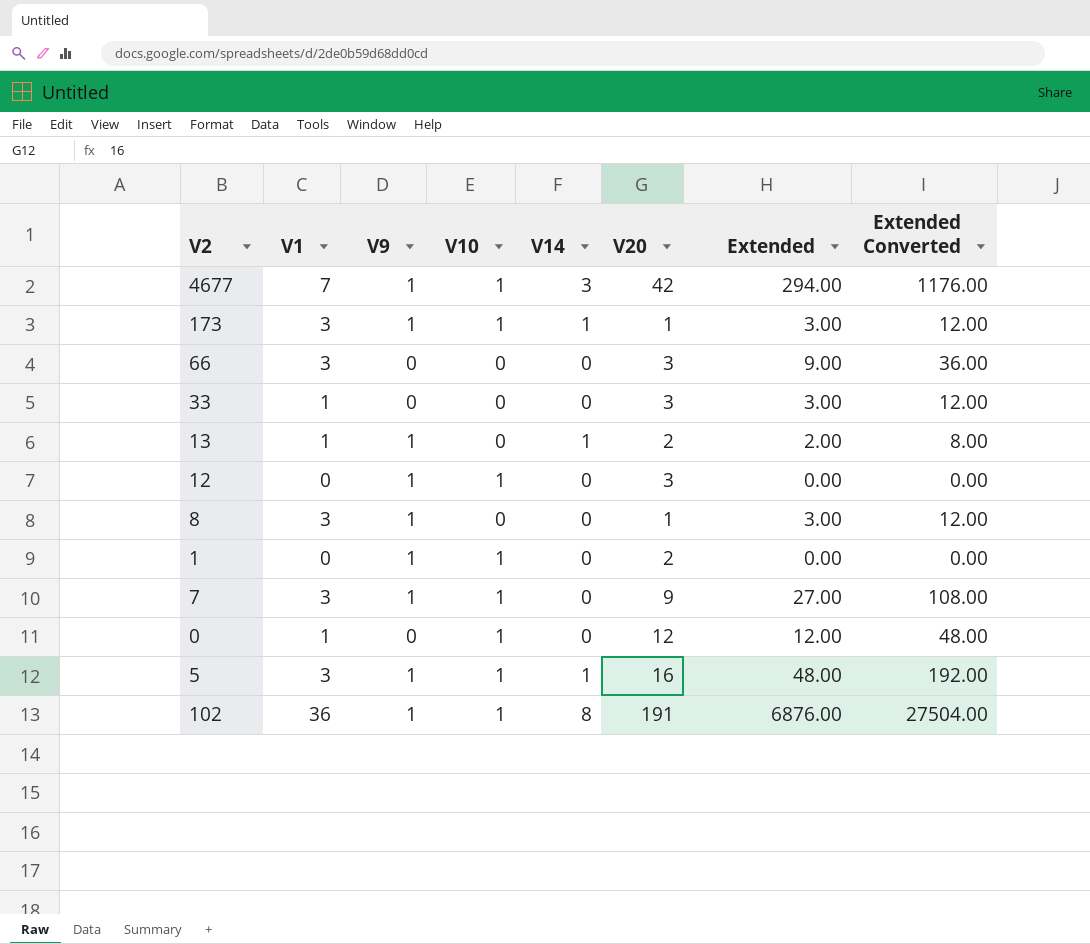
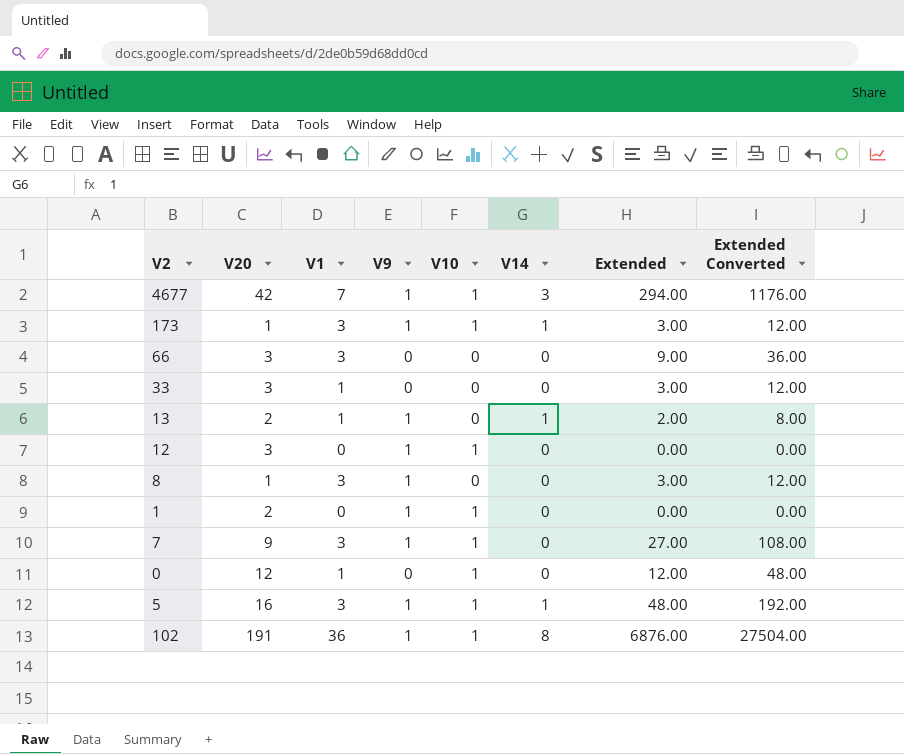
column V20 | position: 6 -> 2

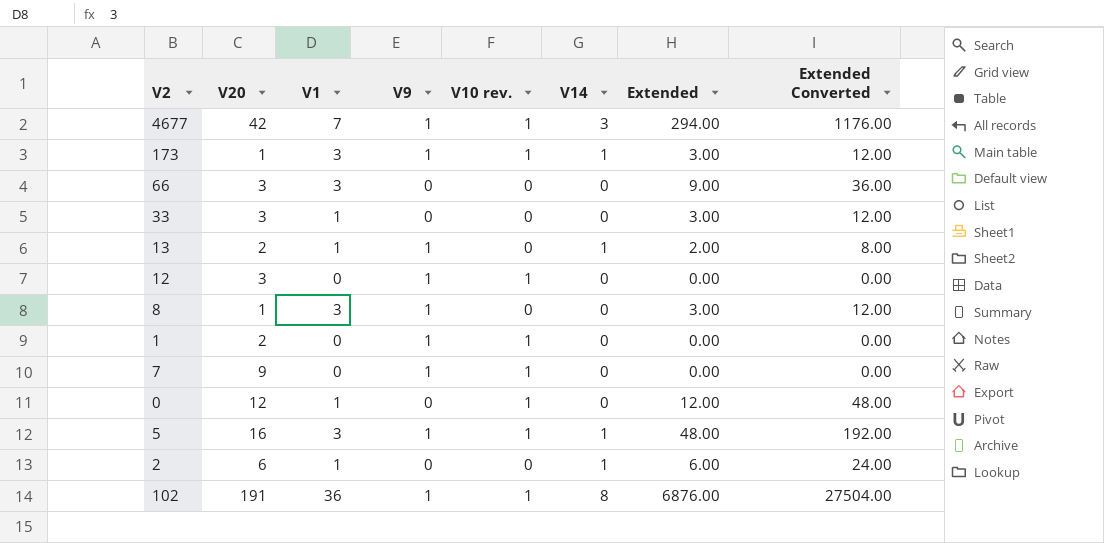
column name: V10 -> V10 rev.
7 | V1: 3 -> 0
7 | Extended: 27.00 -> 0.00
7 | Extended Converted: 108.00 -> 0.00
row 2: none -> 6 | 1 | 0 | 0 | 1 | 6.00 | 24.00

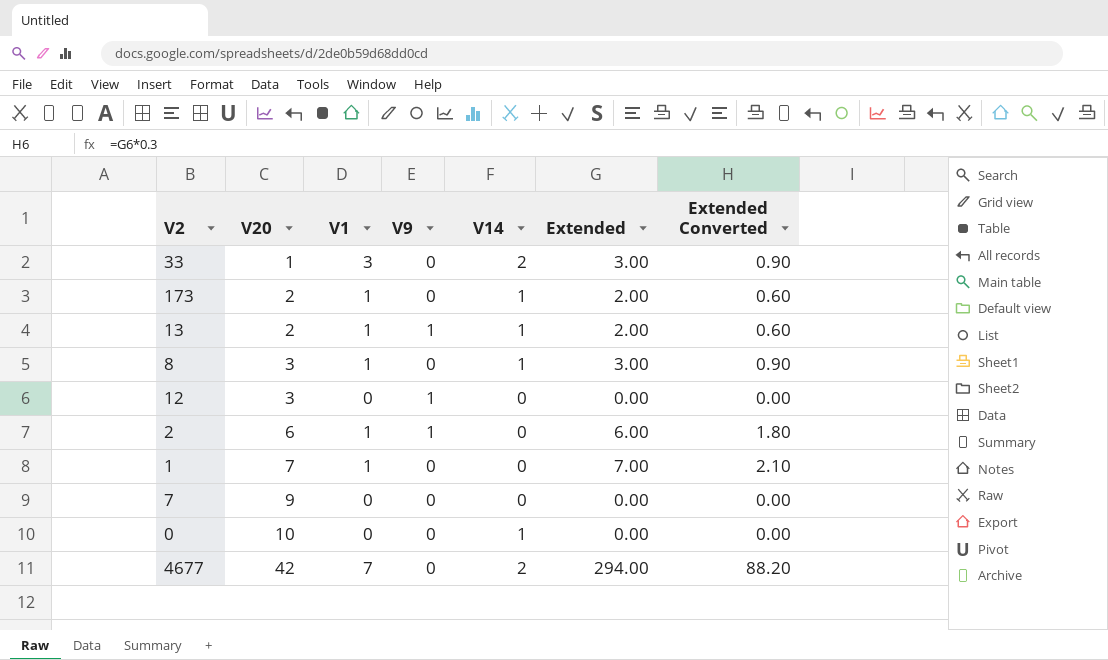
row order: none -> V20 ascending
column V10 rev. | position: 5 -> none
column Extended Converted | formula: [Extended] * 4 -> [Extended] * 0.3
row 66: 3 | 3 | 0 | 0 | 0 | 9.00 | 36.00 -> none
row 5: 16 | 3 | 1 | 1 | 1 | 48.00 | 192.00 -> none
row 102: 191 | 36 | 1 | 1 | 8 | 6876.00 | 27504.00 -> none
33 | V20: 3 -> 1
33 | V1: 1 -> 3
33 | V14: 0 -> 2
173 | V20: 1 -> 2
173 | V1: 3 -> 1
173 | V9: 1 -> 0
173 | Extended: 3.00 -> 2.00
8 | V20: 1 -> 3
8 | V1: 3 -> 1
8 | V9: 1 -> 0
8 | V14: 0 -> 1
2 | V9: 0 -> 1
2 | V14: 1 -> 0
1 | V20: 2 -> 7
1 | V1: 0 -> 1
1 | V9: 1 -> 0
1 | Extended: 0.00 -> 7.00
7 | V9: 1 -> 0
0 | V20: 12 -> 10
0 | V1: 1 -> 0
0 | V14: 0 -> 1
0 | Extended: 12.00 -> 0.00
4677 | V9: 1 -> 0
4677 | V14: 3 -> 2

